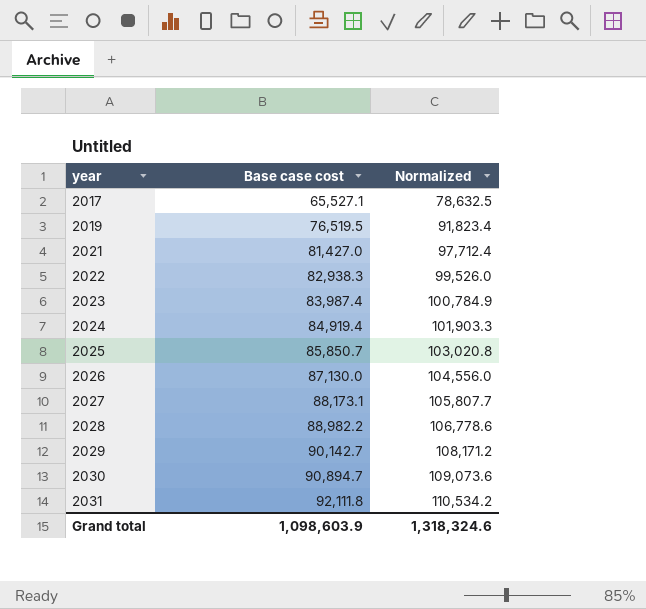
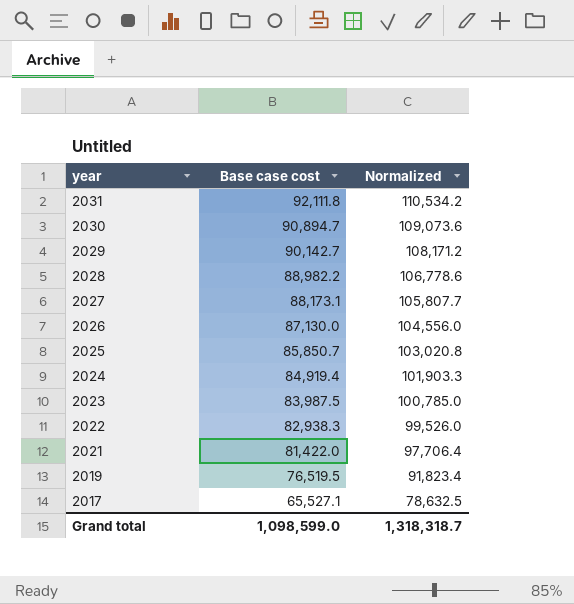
row order: year ascending -> year descending
2023 | Base case cost: 83,987.4 -> 83,987.5
2023 | Normalized: 100,784.9 -> 100,785.0
2021 | Base case cost: 81,427.0 -> 81,422.0
2021 | Normalized: 97,712.4 -> 97,706.4
Grand total | Base case cost: 1,098,603.9 -> 1,098,599.0
Grand total | Normalized: 1,318,324.6 -> 1,318,318.7

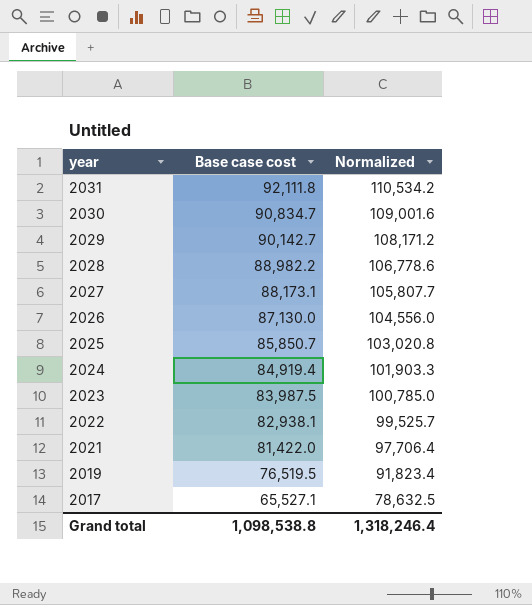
2030 | Base case cost: 90,894.7 -> 90,834.7
2030 | Normalized: 109,073.6 -> 109,001.6
2022 | Base case cost: 82,938.3 -> 82,938.1
2022 | Normalized: 99,526.0 -> 99,525.7
Grand total | Base case cost: 1,098,599.0 -> 1,098,538.8
Grand total | Normalized: 1,318,318.7 -> 1,318,246.4

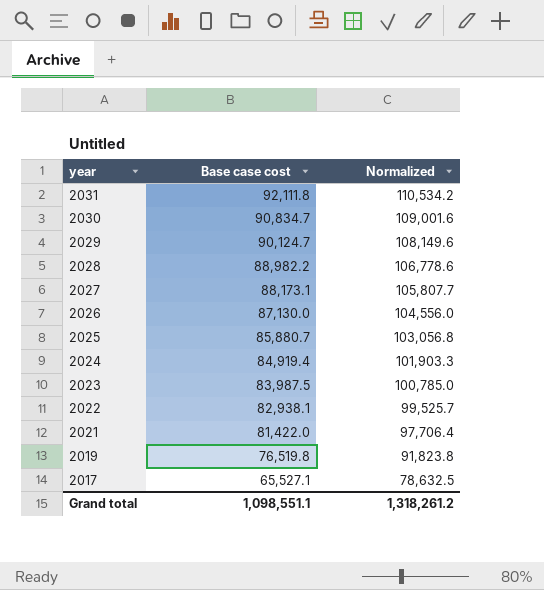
2029 | Base case cost: 90,142.7 -> 90,124.7
2029 | Normalized: 108,171.2 -> 108,149.6
2025 | Base case cost: 85,850.7 -> 85,880.7
2025 | Normalized: 103,020.8 -> 103,056.8
2019 | Base case cost: 76,519.5 -> 76,519.8
2019 | Normalized: 91,823.4 -> 91,823.8
Grand total | Base case cost: 1,098,538.8 -> 1,098,551.1
Grand total | Normalized: 1,318,246.4 -> 1,318,261.2

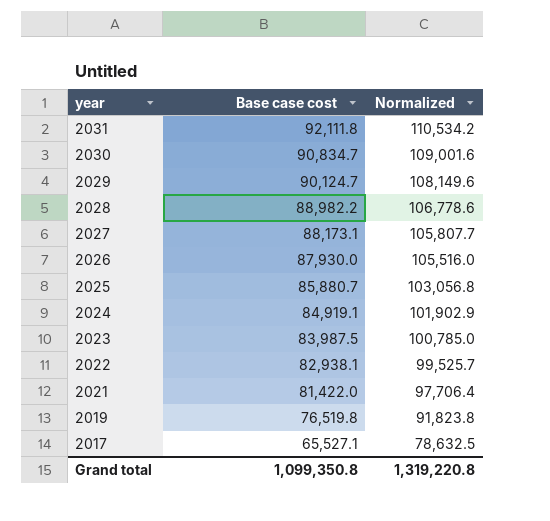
2026 | Base case cost: 87,130.0 -> 87,930.0
2026 | Normalized: 104,556.0 -> 105,516.0
2024 | Base case cost: 84,919.4 -> 84,919.1
2024 | Normalized: 101,903.3 -> 101,902.9
Grand total | Base case cost: 1,098,551.1 -> 1,099,350.8
Grand total | Normalized: 1,318,261.2 -> 1,319,220.8

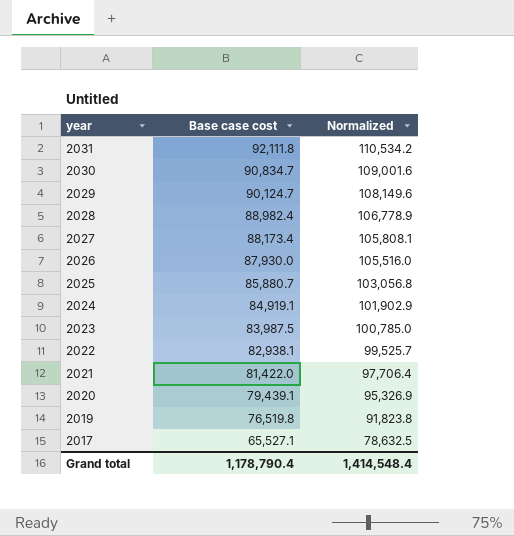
2028 | Base case cost: 88,982.2 -> 88,982.4
2028 | Normalized: 106,778.6 -> 106,778.9
2027 | Base case cost: 88,173.1 -> 88,173.4
2027 | Normalized: 105,807.7 -> 105,808.1
row 2020: none -> 79,439.1 | 95,326.9
Grand total | Base case cost: 1,099,350.8 -> 1,178,790.4
Grand total | Normalized: 1,319,220.8 -> 1,414,548.4

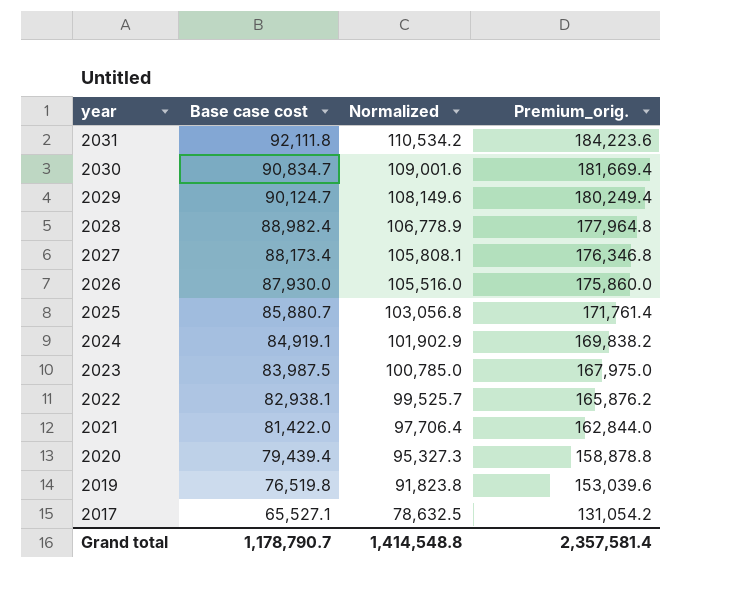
column Premium_orig. | formula: none -> [Base case cost] * 2
2020 | Base case cost: 79,439.1 -> 79,439.4
2020 | Normalized: 95,326.9 -> 95,327.3
Grand total | Base case cost: 1,178,790.4 -> 1,178,790.7
Grand total | Normalized: 1,414,548.4 -> 1,414,548.8

